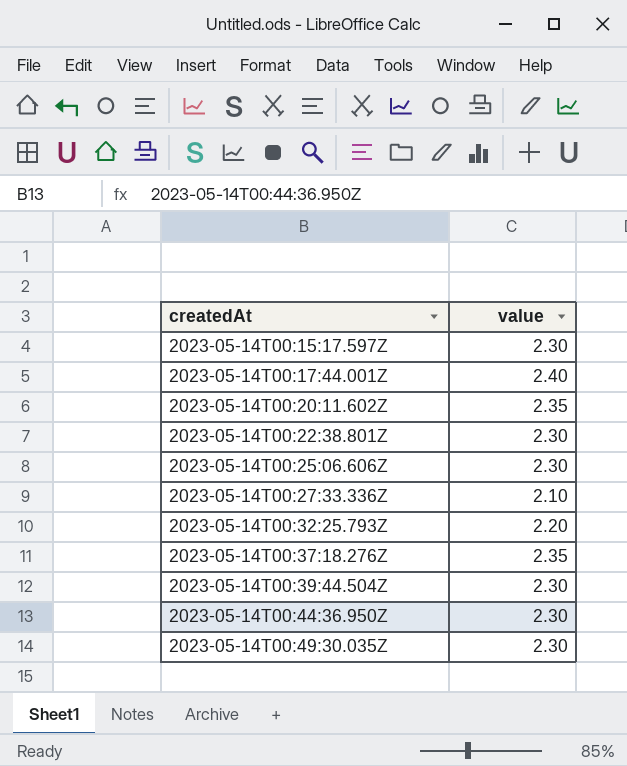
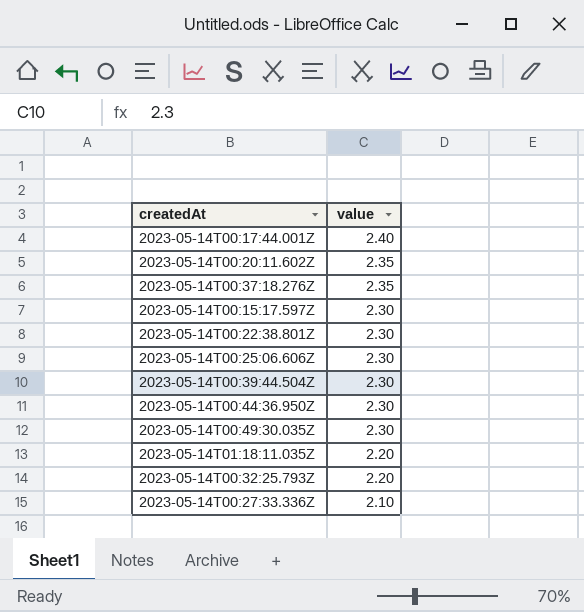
row order: createdAt ascending -> value descending
row 2023-05-14T01:18:11.035Z: none -> 2.20

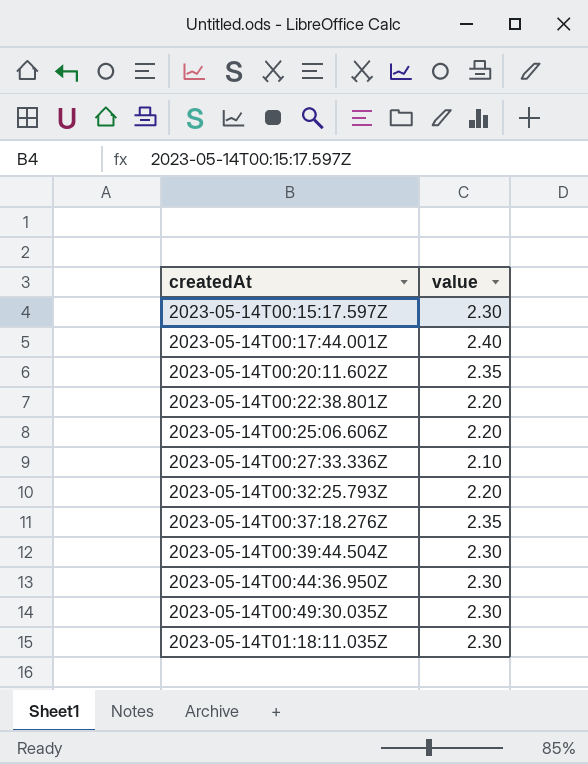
row order: value descending -> createdAt ascending
2023-05-14T00:22:38.801Z | value: 2.30 -> 2.20
2023-05-14T00:25:06.606Z | value: 2.30 -> 2.20
2023-05-14T01:18:11.035Z | value: 2.20 -> 2.30

